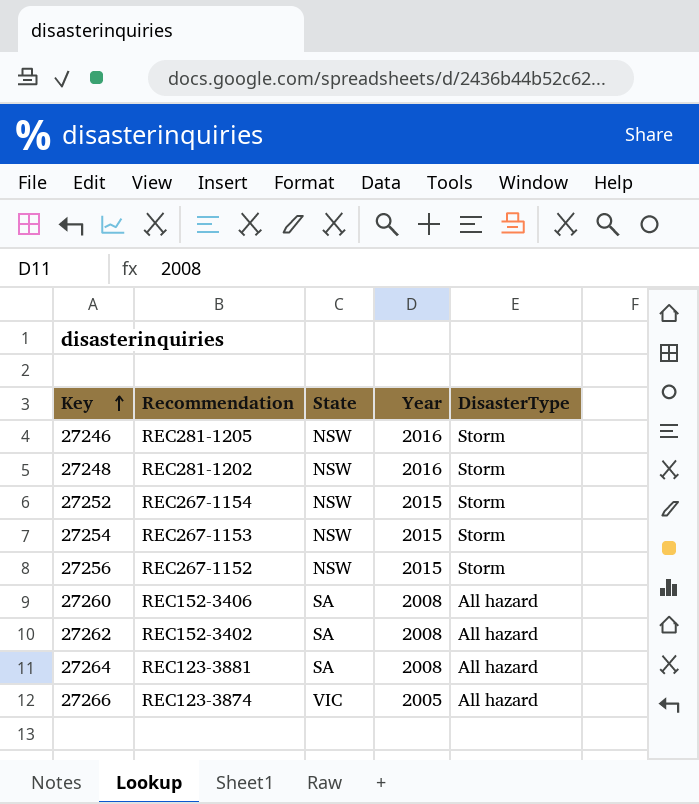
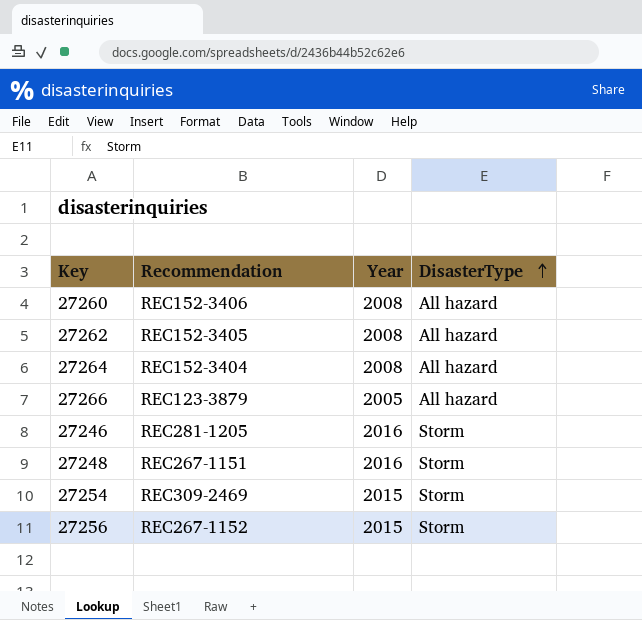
row order: Key ascending -> DisasterType ascending
column State | position: 3 -> none
row 27252: REC267-1154 | NSW | 2015 | Storm -> none
27262 | Recommendation: REC152-3402 -> REC152-3405
27264 | Recommendation: REC123-3881 -> REC152-3404
27266 | Recommendation: REC123-3874 -> REC123-3879
27248 | Recommendation: REC281-1202 -> REC267-1151
27254 | Recommendation: REC267-1153 -> REC309-2469

